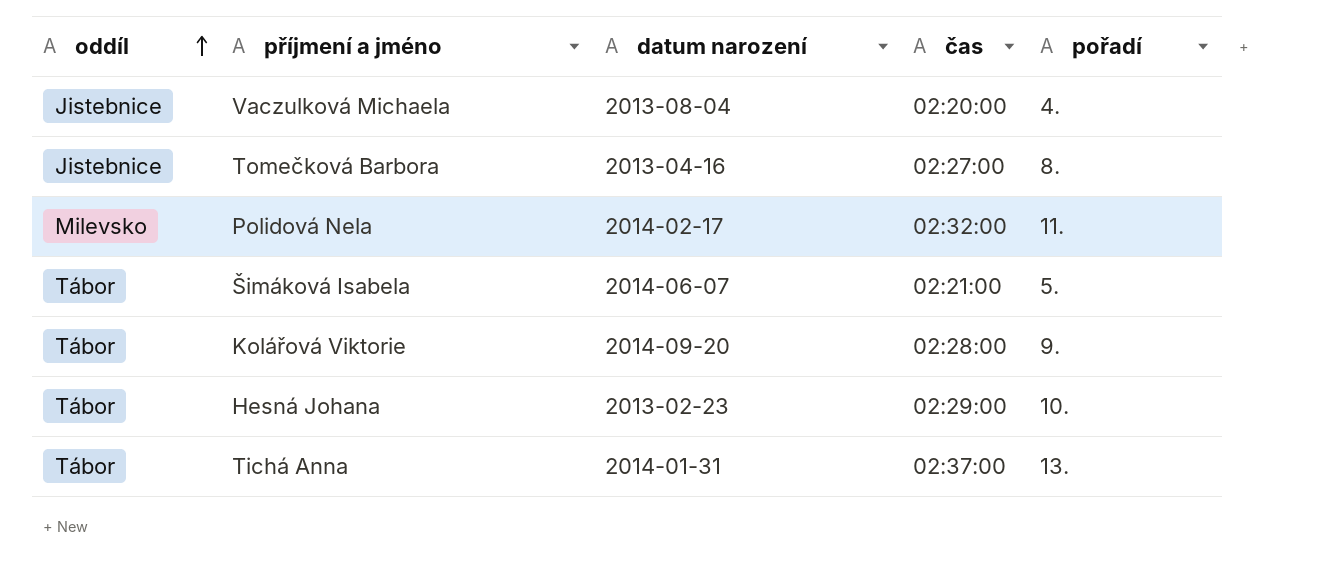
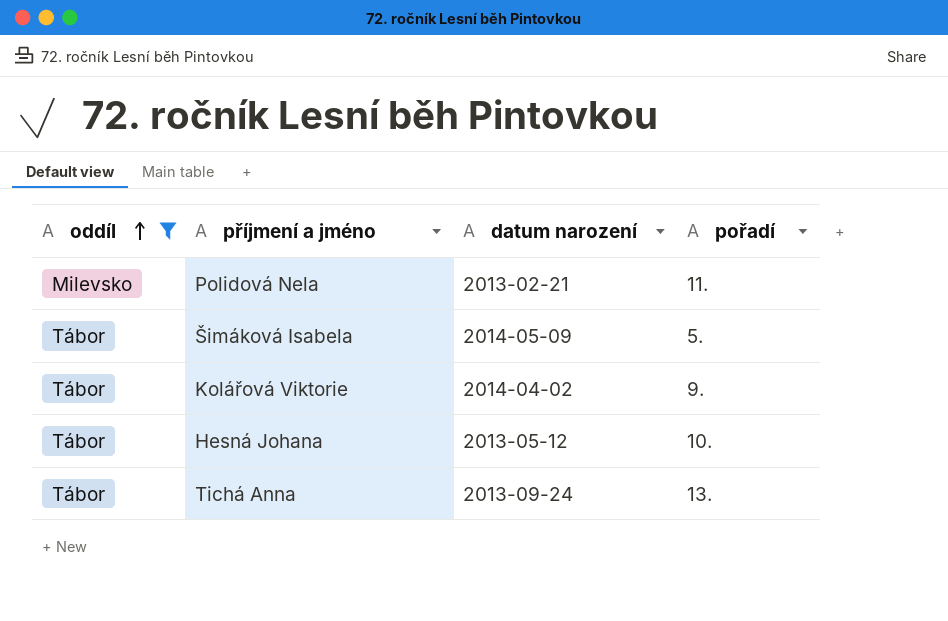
filter: none -> oddíl != Jistebnice
column čas | position: 4 -> none
Polidová Nela | datum narození: 2014-02-17 -> 2013-02-21
Šimáková Isabela | datum narození: 2014-06-07 -> 2014-05-09
Kolářová Viktorie | datum narození: 2014-09-20 -> 2014-04-02
Hesná Johana | datum narození: 2013-02-23 -> 2013-05-12
Tichá Anna | datum narození: 2014-01-31 -> 2013-09-24

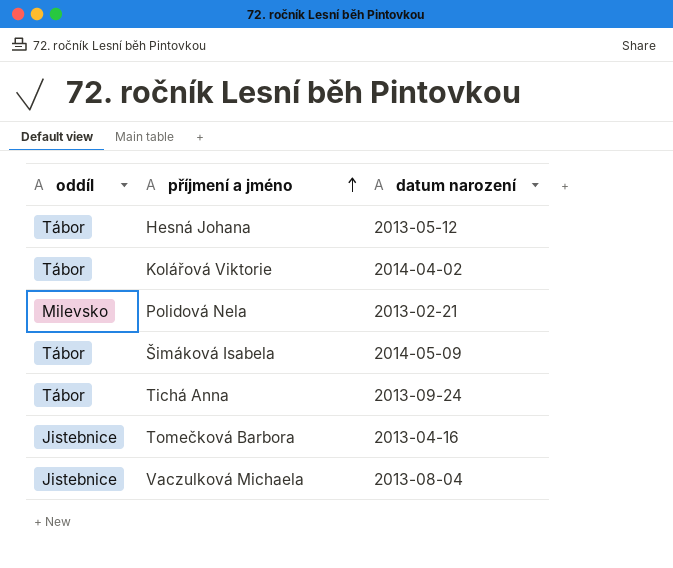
filter: oddíl != Jistebnice -> none
row order: oddíl ascending -> příjmení a jméno ascending
column pořadí | position: 4 -> none

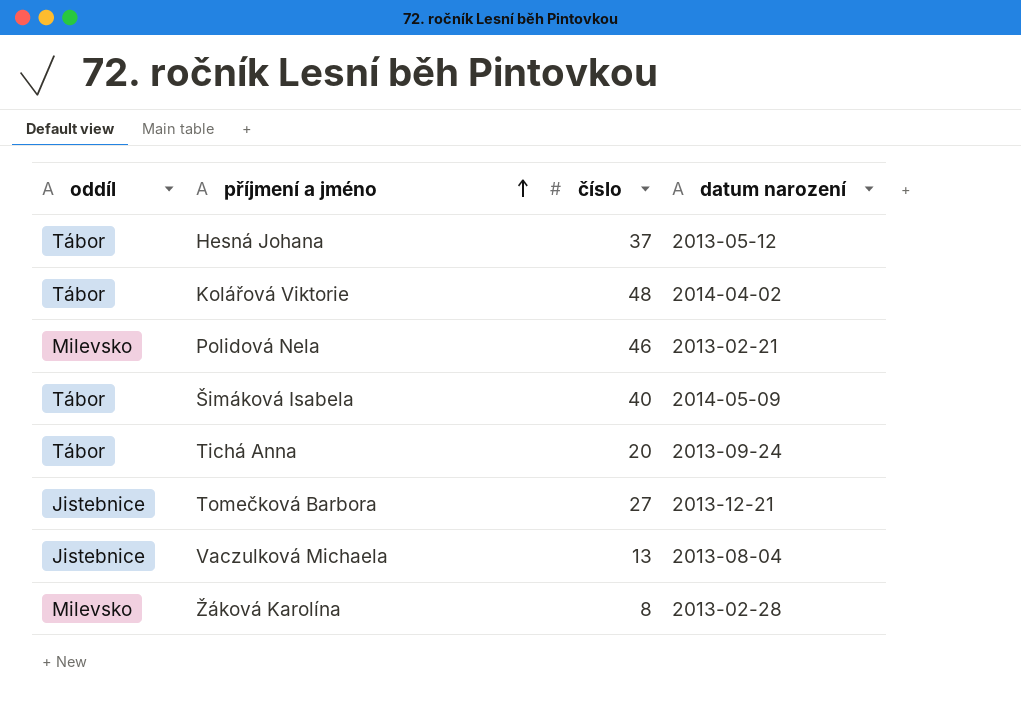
column číslo | position: none -> 3
Tomečková Barbora | datum narození: 2013-04-16 -> 2013-12-21
row Žáková Karolína: none -> Milevsko | 8 | 2013-02-28

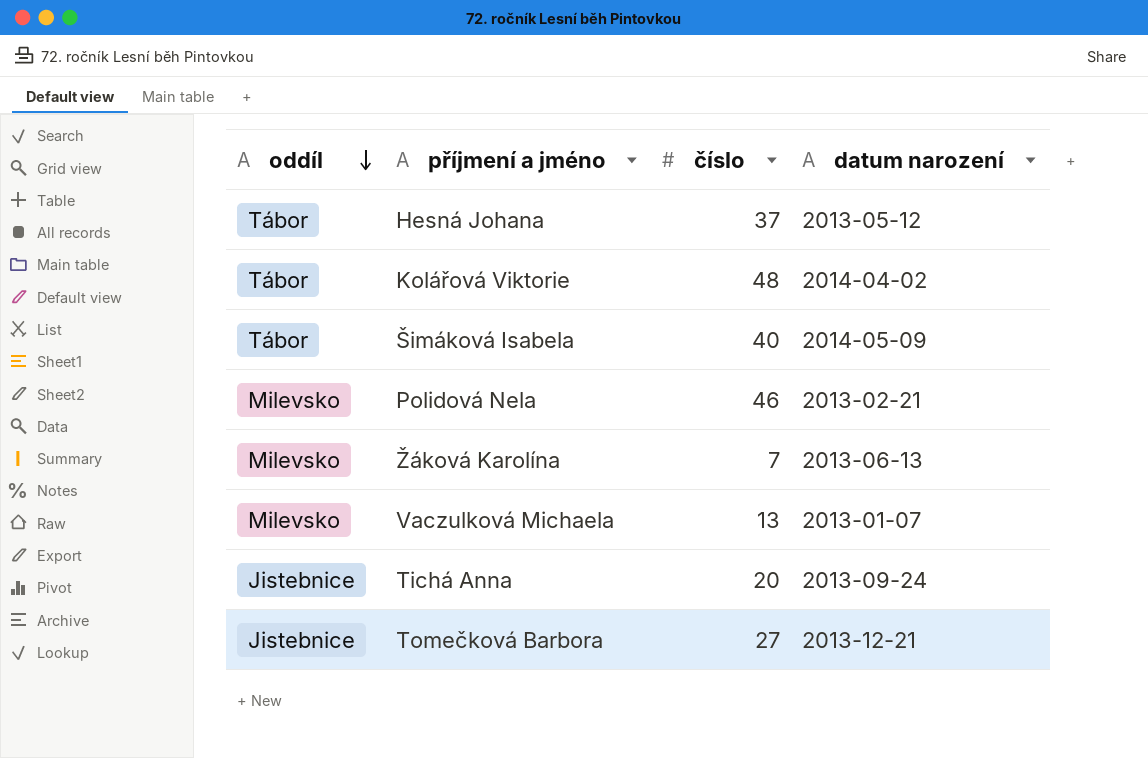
row order: příjmení a jméno ascending -> oddíl descending
Žáková Karolína | číslo: 8 -> 7
Žáková Karolína | datum narození: 2013-02-28 -> 2013-06-13
Vaczulková Michaela | oddíl: Jistebnice -> Milevsko
Vaczulková Michaela | datum narození: 2013-08-04 -> 2013-01-07
Tichá Anna | oddíl: Tábor -> Jistebnice

